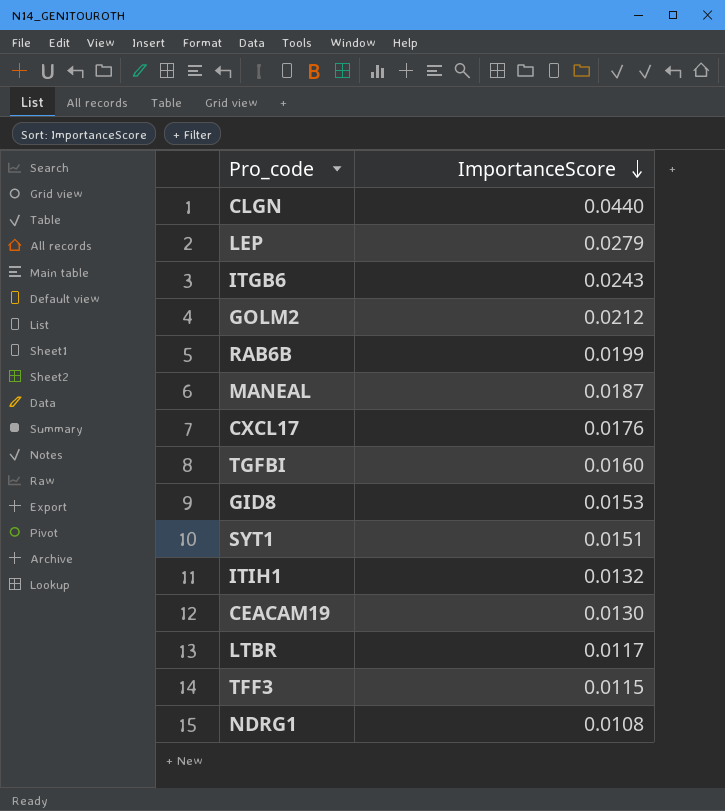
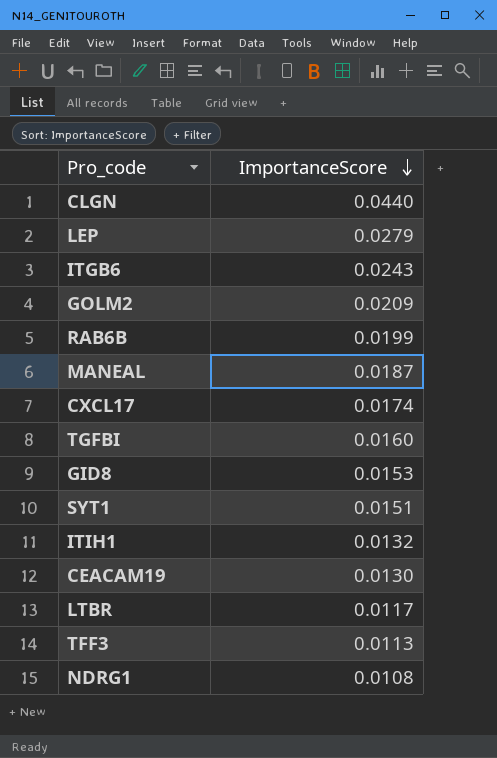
GOLM2 | ImportanceScore: 0.0212 -> 0.0209
CXCL17 | ImportanceScore: 0.0176 -> 0.0174
TFF3 | ImportanceScore: 0.0115 -> 0.0113

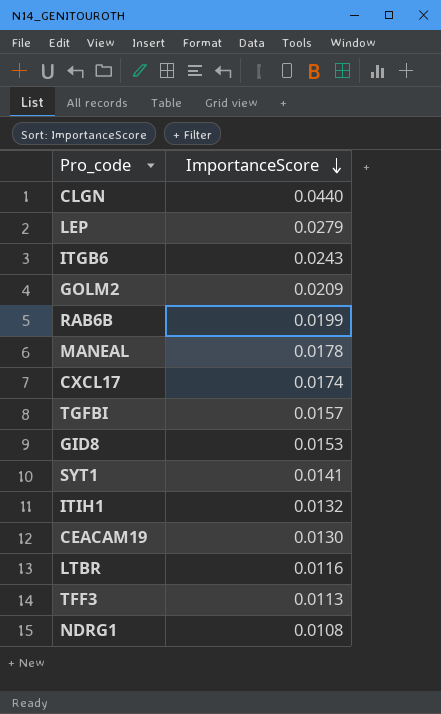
MANEAL | ImportanceScore: 0.0187 -> 0.0178
TGFBI | ImportanceScore: 0.0160 -> 0.0157
SYT1 | ImportanceScore: 0.0151 -> 0.0141
LTBR | ImportanceScore: 0.0117 -> 0.0116

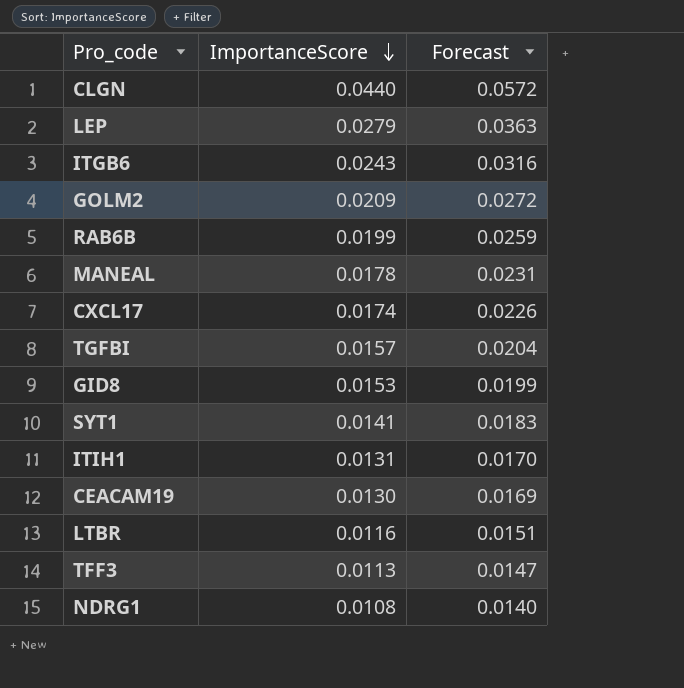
column Forecast | formula: none -> [ImportanceScore] * 1.3
ITIH1 | ImportanceScore: 0.0132 -> 0.0131

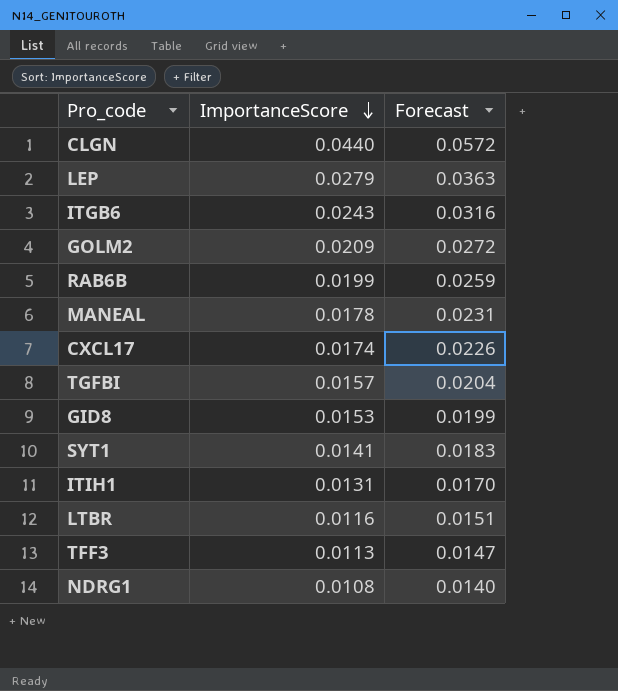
row CEACAM19: 0.0130 | 0.0169 -> none

